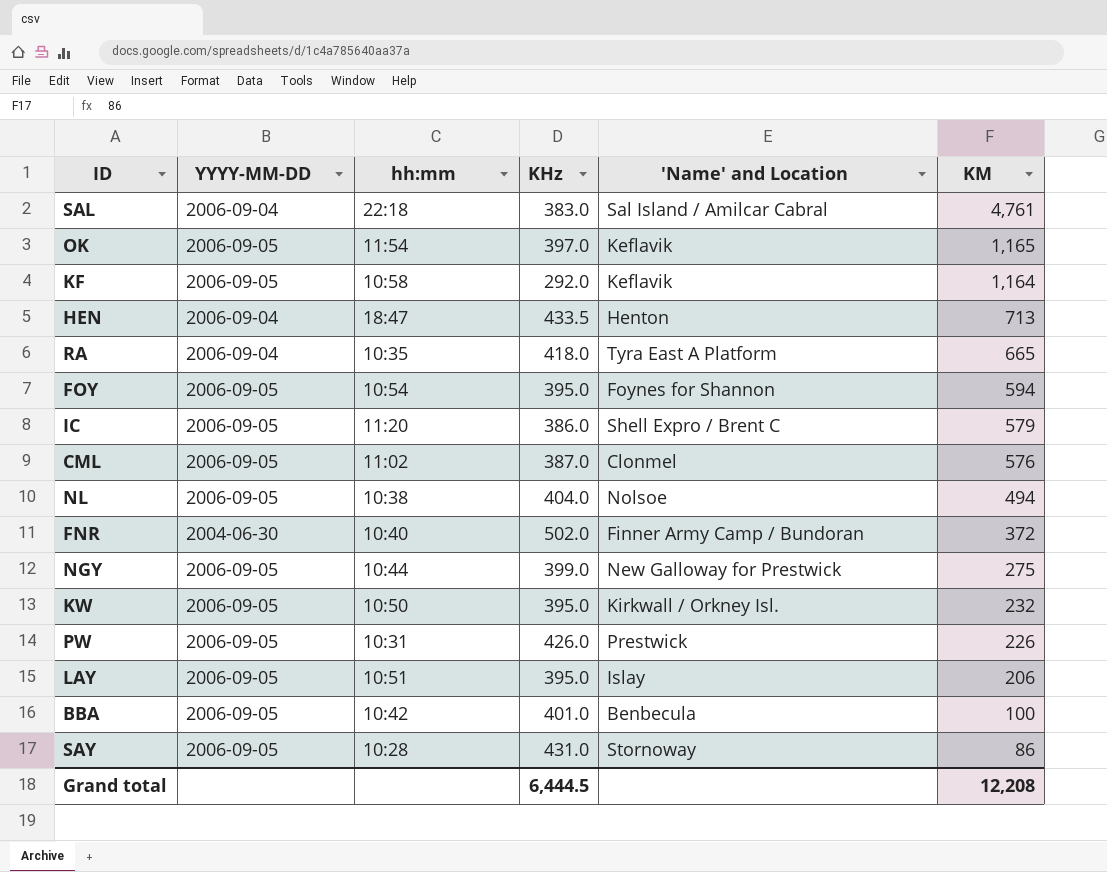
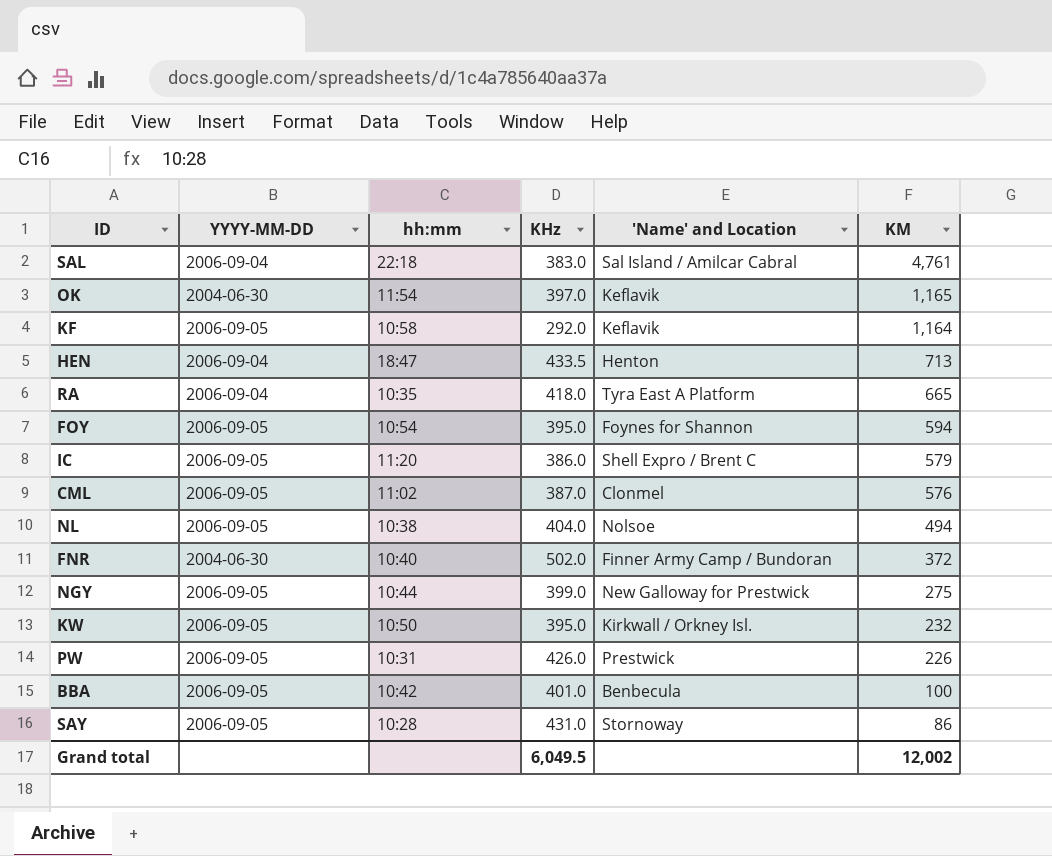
row LAY: 2006-09-05 | 10:51 | 395.0 | Islay | 206 -> none
OK | YYYY-MM-DD: 2006-09-05 -> 2004-06-30
Grand total | KHz: 6,444.5 -> 6,049.5
Grand total | KM: 12,208 -> 12,002

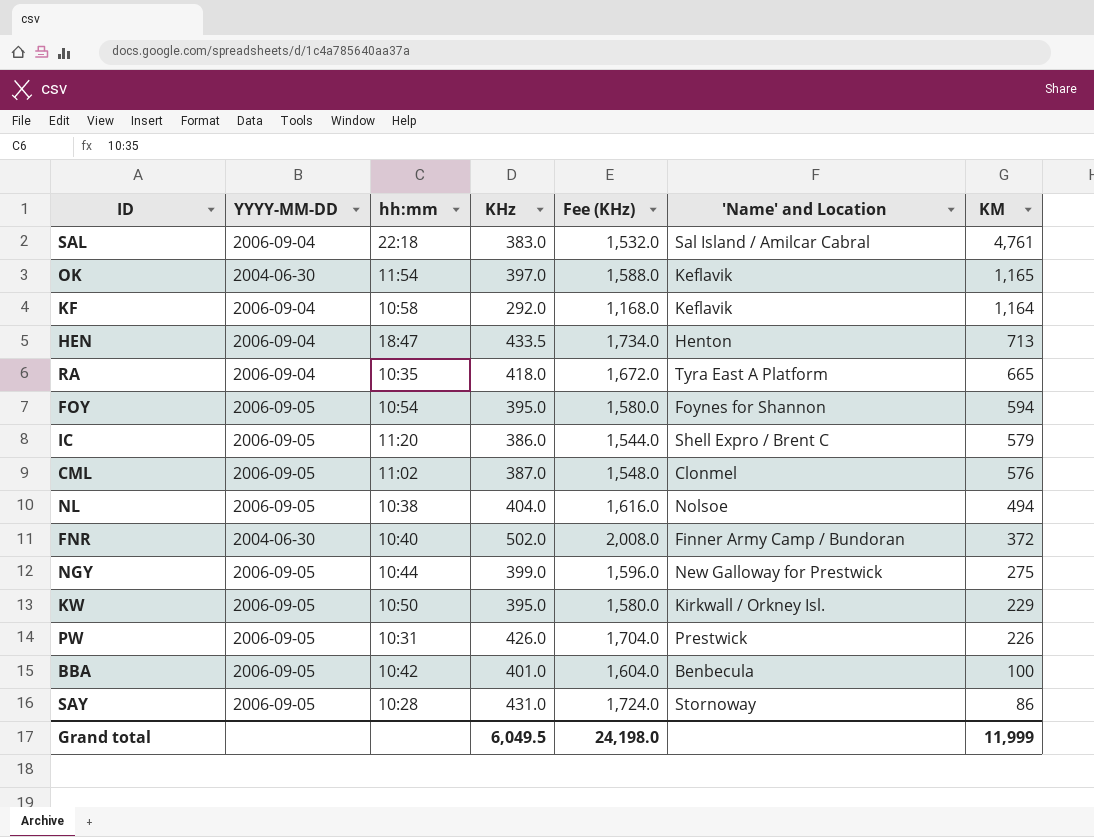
column Fee (KHz) | formula: none -> [KHz] * 4
KF | YYYY-MM-DD: 2006-09-05 -> 2006-09-04
KW | KM: 232 -> 229
Grand total | KM: 12,002 -> 11,999

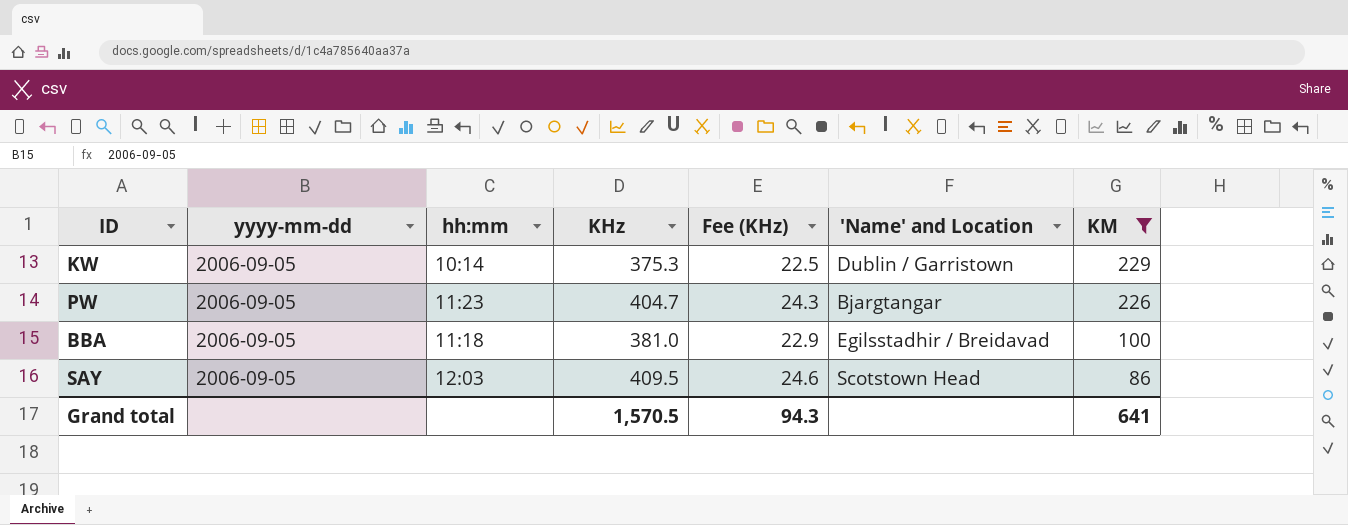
filter: none -> KM <= 229
column name: YYYY-MM-DD -> yyyy-mm-dd
column Fee (KHz) | formula: [KHz] * 4 -> [KHz] * 0.06
KW | hh:mm: 10:50 -> 10:14
KW | KHz: 395.0 -> 375.3
KW | 'Name' and Location: Kirkwall / Orkney Isl. -> Dublin / Garristown
PW | hh:mm: 10:31 -> 11:23
PW | KHz: 426.0 -> 404.7
PW | 'Name' and Location: Prestwick -> Bjargtangar
BBA | hh:mm: 10:42 -> 11:18
BBA | KHz: 401.0 -> 381.0
BBA | 'Name' and Location: Benbecula -> Egilsstadhir / Breidavad
SAY | hh:mm: 10:28 -> 12:03
SAY | KHz: 431.0 -> 409.5
SAY | 'Name' and Location: Stornoway -> Scotstown Head
Grand total | KHz: 6,049.5 -> 1,570.5
Grand total | Fee (KHz): 24,198.0 -> 94.3
Grand total | KM: 11,999 -> 641

